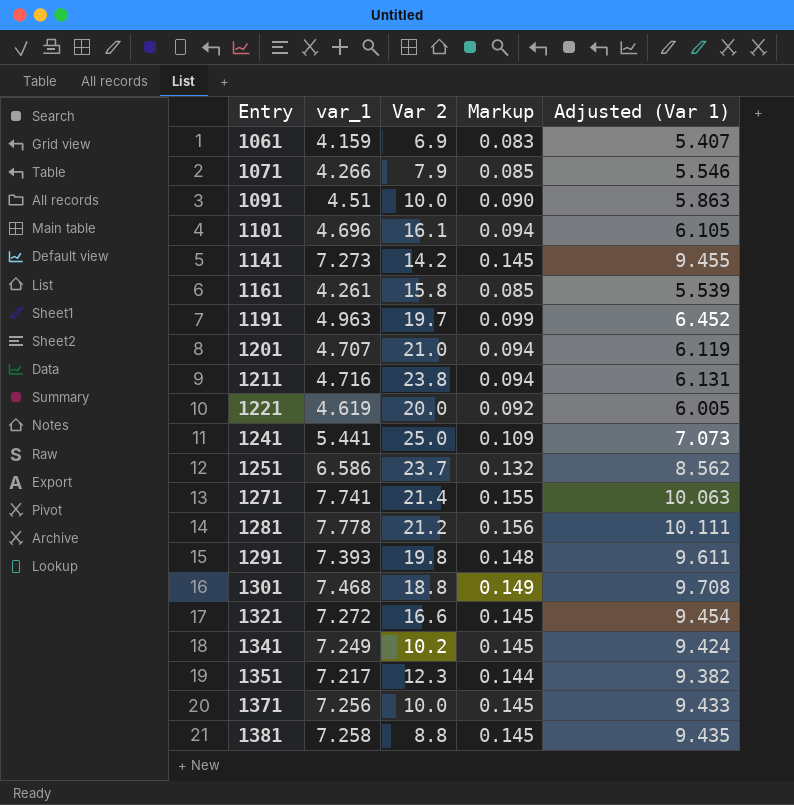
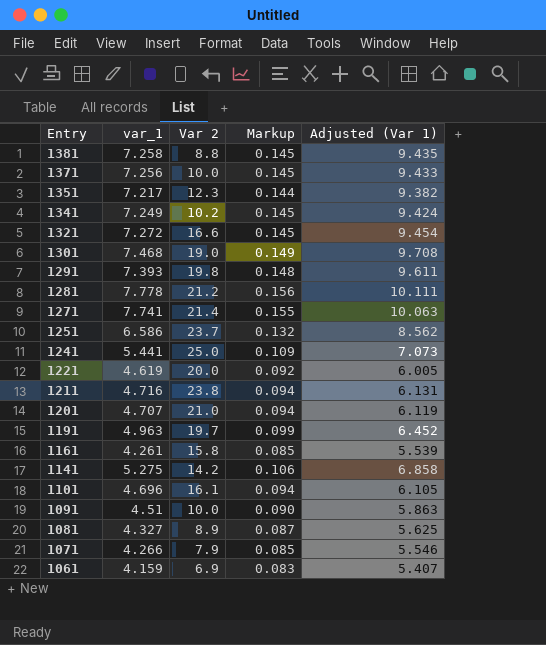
row order: Entry ascending -> Entry descending
1301 | Var 2: 18.8 -> 19.0
1141 | var_1: 7.273 -> 5.275
1141 | Markup: 0.145 -> 0.106
1141 | Adjusted (Var 1): 9.455 -> 6.858
row 1081: none -> 4.327 | 8.9 | 0.087 | 5.625

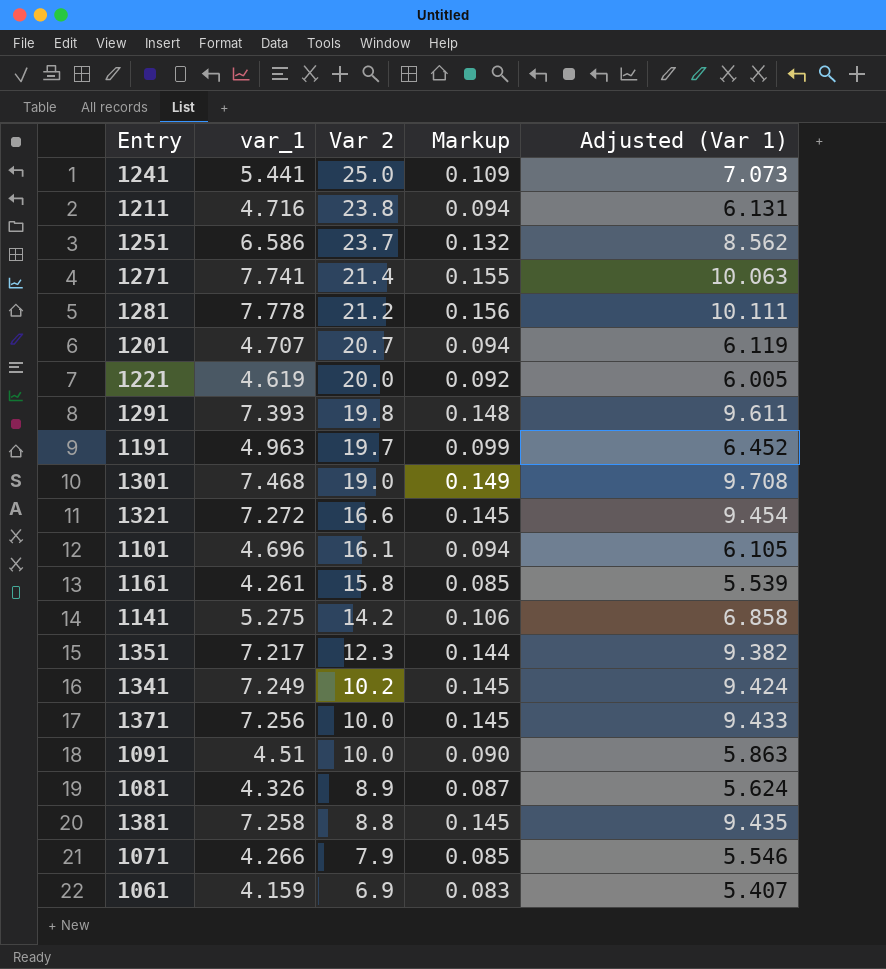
row order: Entry descending -> Var 2 descending
1201 | Var 2: 21.0 -> 20.7
1081 | var_1: 4.327 -> 4.326
1081 | Adjusted (Var 1): 5.625 -> 5.624

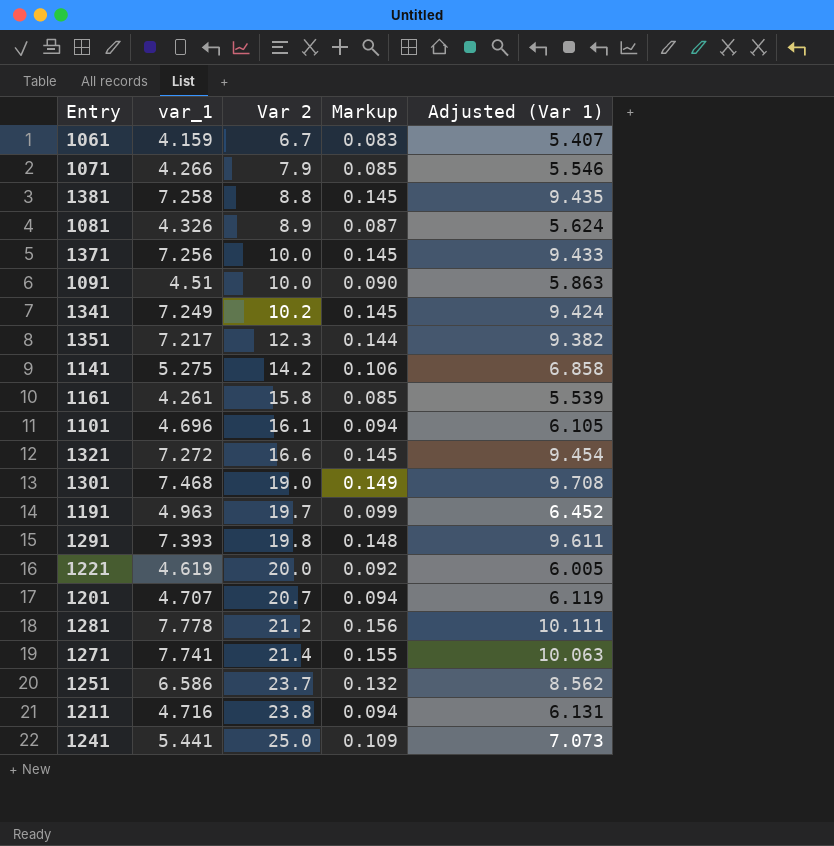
row order: Var 2 descending -> Var 2 ascending
1061 | Var 2: 6.9 -> 6.7

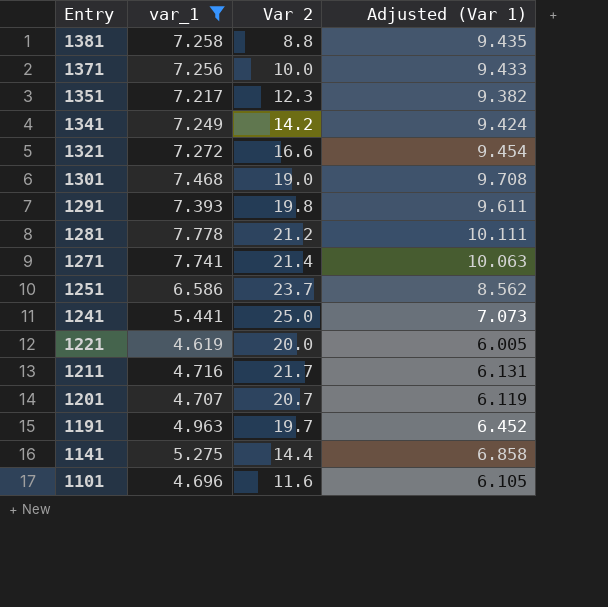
filter: none -> var_1 >= 4.619
row order: Var 2 ascending -> Entry descending
column Markup | formula: [var_1] * 0.02 -> none
1341 | Var 2: 10.2 -> 14.2
1211 | Var 2: 23.8 -> 21.7
1141 | Var 2: 14.2 -> 14.4
1101 | Var 2: 16.1 -> 11.6

